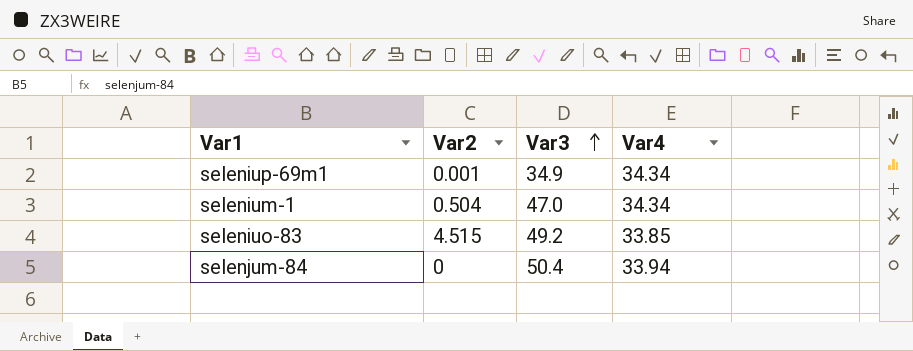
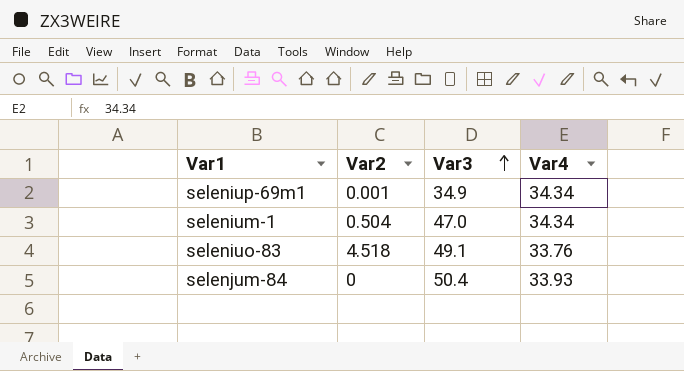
seleniuo-83 | Var2: 4.515 -> 4.518
seleniuo-83 | Var3: 49.2 -> 49.1
seleniuo-83 | Var4: 33.85 -> 33.76
selenjum-84 | Var4: 33.94 -> 33.93

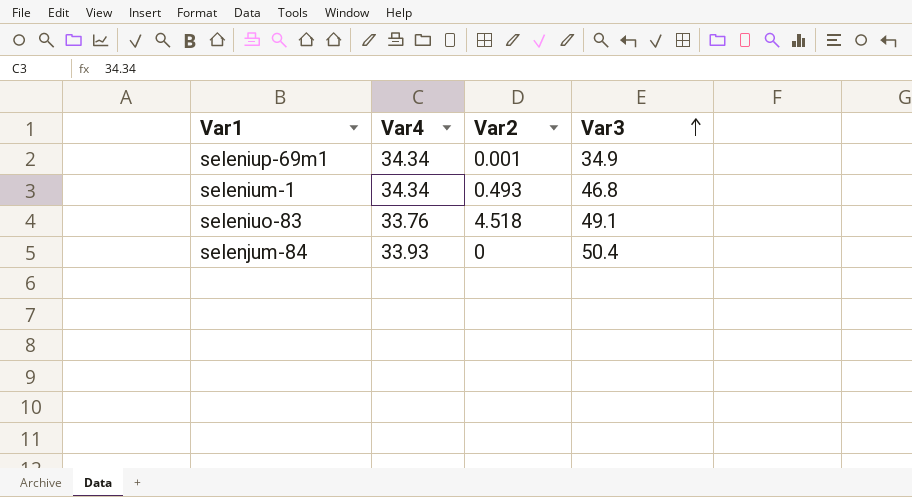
column Var4 | position: 4 -> 2
selenium-1 | Var2: 0.504 -> 0.493
selenium-1 | Var3: 47.0 -> 46.8

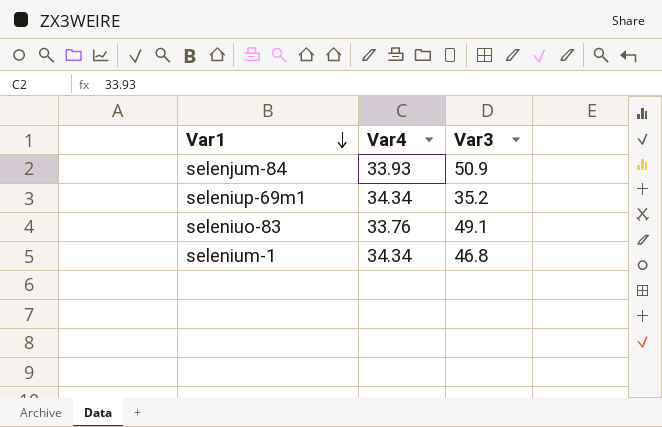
row order: Var3 ascending -> Var1 descending
column Var2 | position: 3 -> none
selenjum-84 | Var3: 50.4 -> 50.9
seleniup-69m1 | Var3: 34.9 -> 35.2

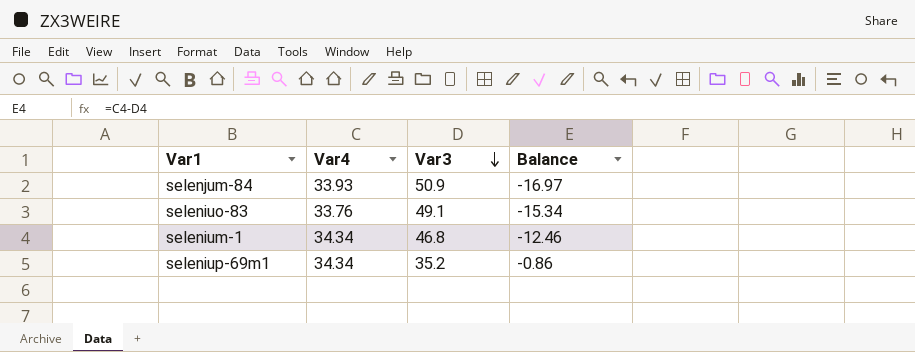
row order: Var1 descending -> Var3 descending
column Balance | formula: none -> [Var4] - [Var3]

